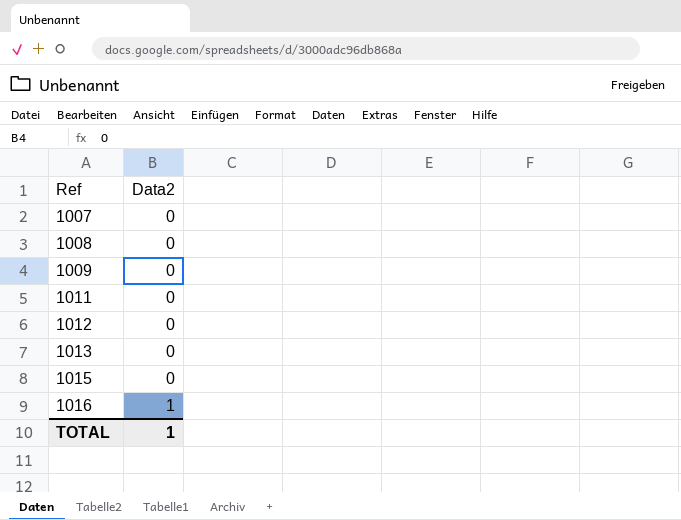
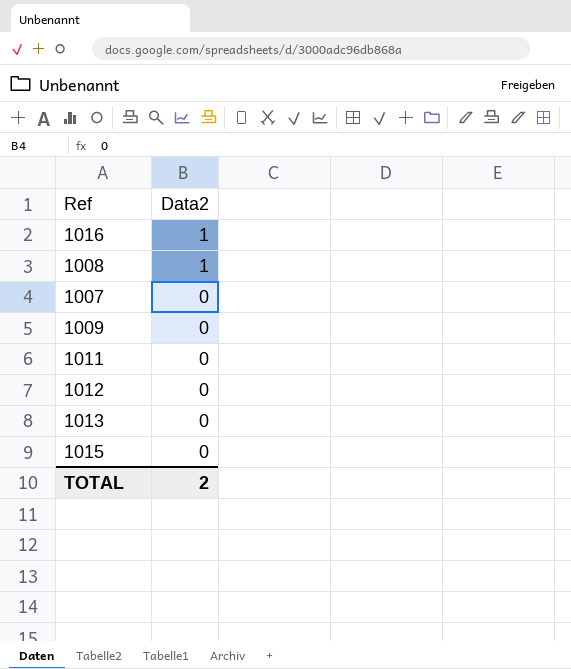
row order: Ref ascending -> Data2 descending
1008 | Data2: 0 -> 1
TOTAL | Data2: 1 -> 2

